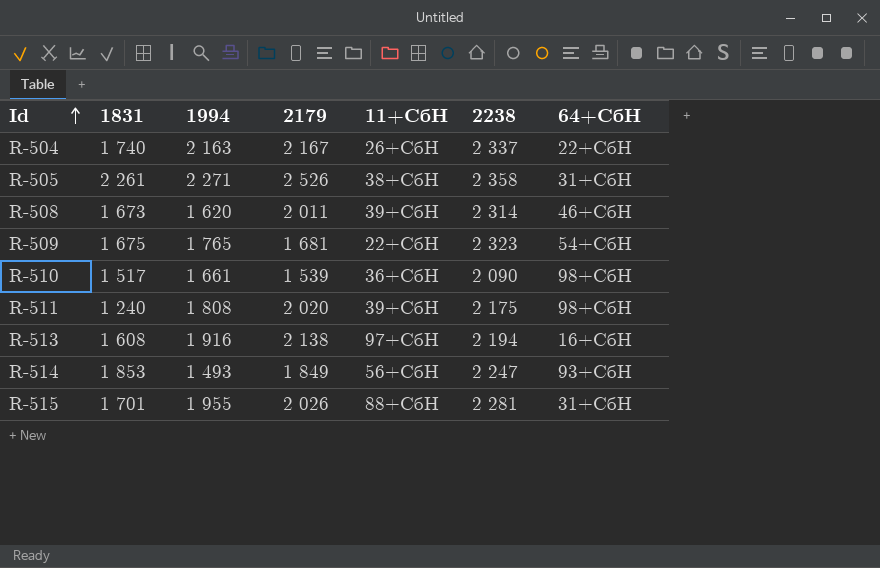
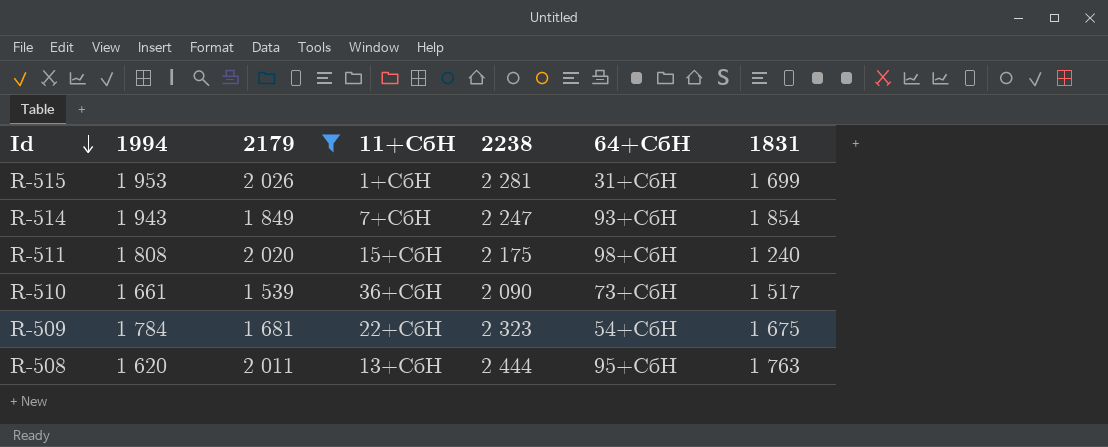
filter: none -> 2179 <= 2 026
row order: Id ascending -> Id descending
column 1831 | position: 2 -> 7
R-515 | 1994: 1 955 -> 1 953
R-515 | 11+СбН: 88+СбН -> 1+СбН
R-515 | 1831: 1 701 -> 1 699
R-514 | 1994: 1 493 -> 1 943
R-514 | 11+СбН: 56+СбН -> 7+СбН
R-514 | 1831: 1 853 -> 1 854
R-511 | 11+СбН: 39+СбН -> 15+СбН
R-510 | 64+СбН: 98+СбН -> 73+СбН
R-509 | 1994: 1 765 -> 1 784
R-508 | 11+СбН: 39+СбН -> 13+СбН
R-508 | 2238: 2 314 -> 2 444
R-508 | 64+СбН: 46+СбН -> 95+СбН
R-508 | 1831: 1 673 -> 1 763

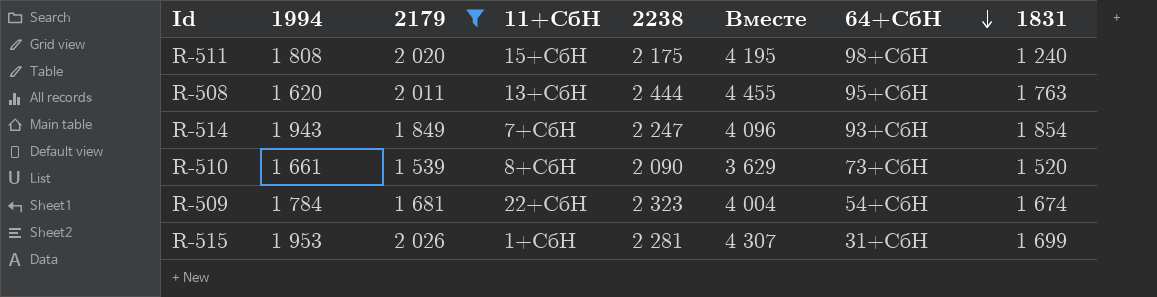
row order: Id descending -> 64+СбН descending
column Вместе | formula: none -> [2179] + [2238]
R-510 | 11+СбН: 36+СбН -> 8+СбН
R-510 | 1831: 1 517 -> 1 520
R-509 | 1831: 1 675 -> 1 674

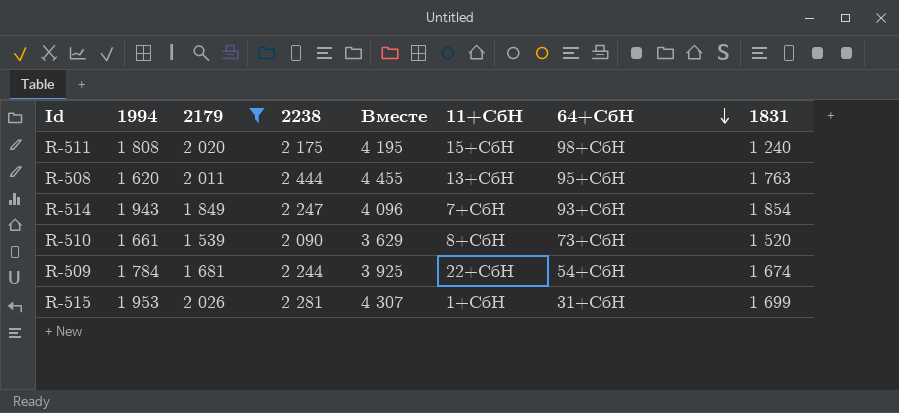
column 11+СбН | position: 4 -> 6
R-509 | 2238: 2 323 -> 2 244
R-509 | Вместе: 4 004 -> 3 925

